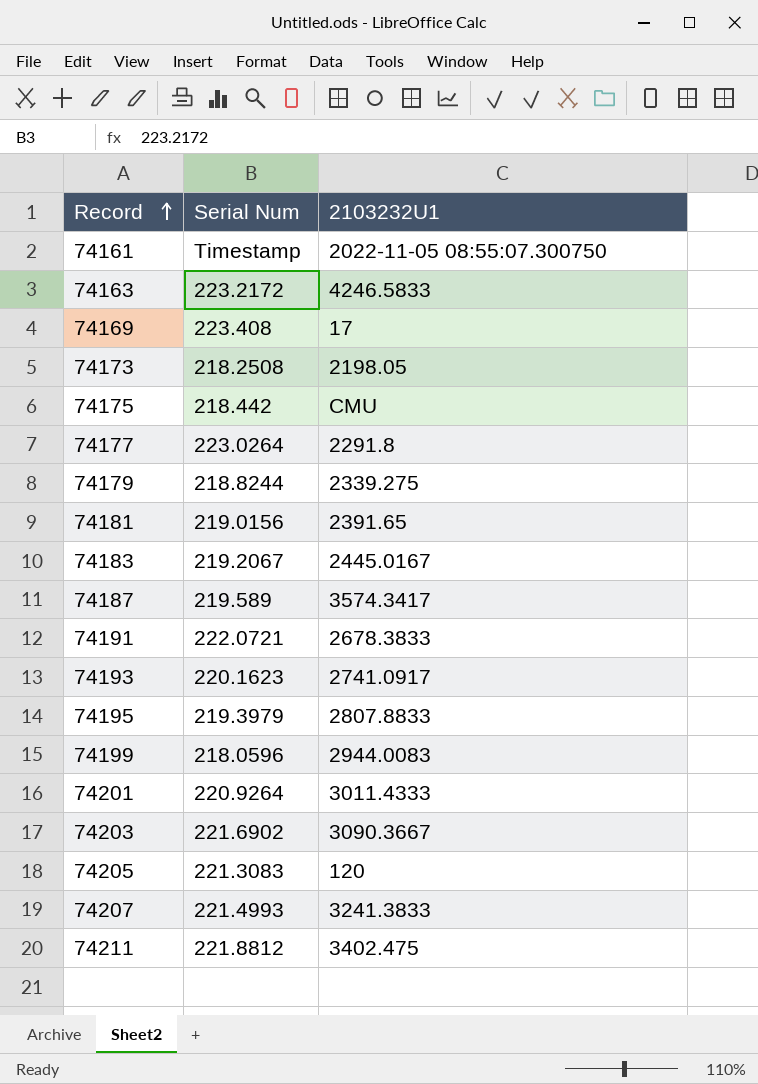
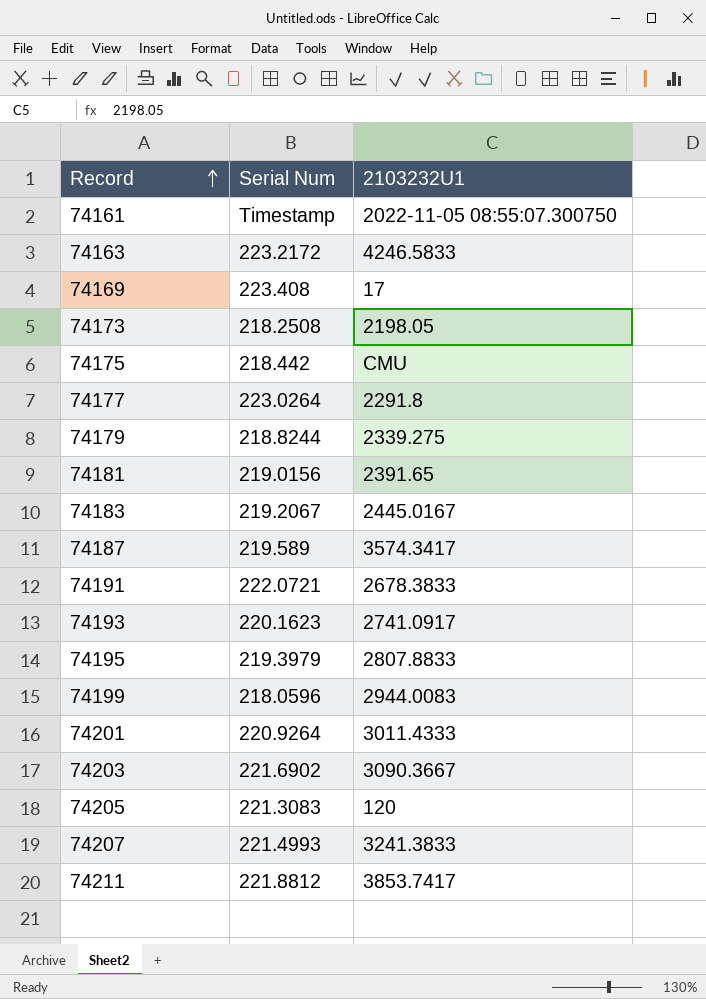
74211 | 2103232U1: 3402.475 -> 3853.7417

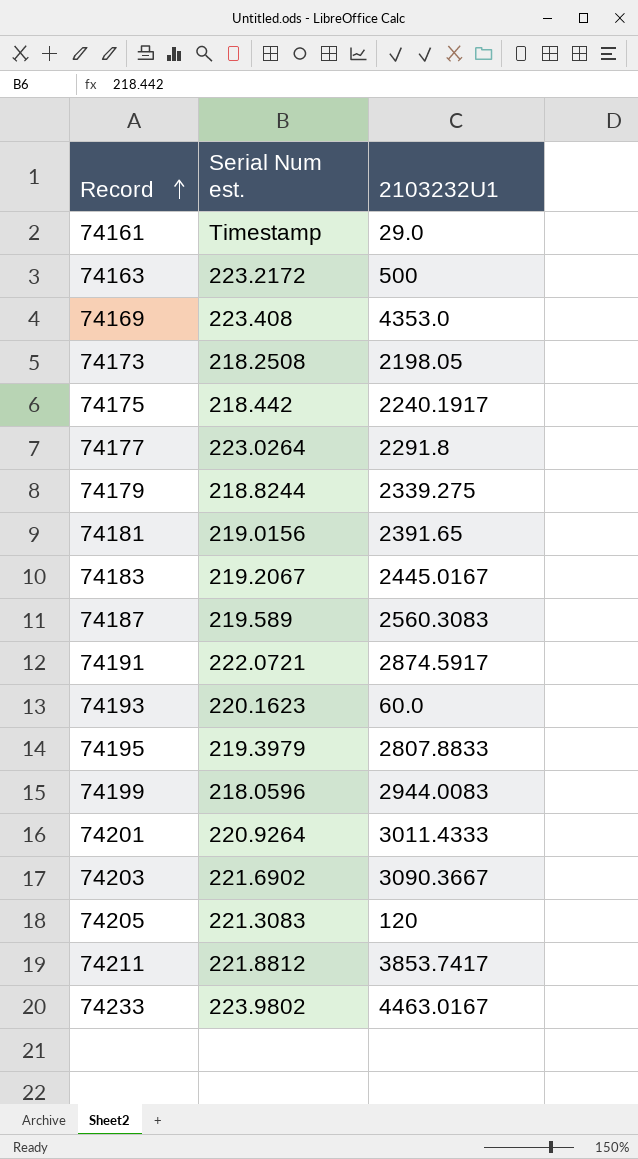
column name: Serial Num -> Serial Num est.
row 74207: 221.4993 | 3241.3833 -> none
74161 | 2103232U1: 2022-11-05 08:55:07.300750 -> 29.0
74163 | 2103232U1: 4246.5833 -> 500
74169 | 2103232U1: 17 -> 4353.0
74175 | 2103232U1: CMU -> 2240.1917
74187 | 2103232U1: 3574.3417 -> 2560.3083
74191 | 2103232U1: 2678.3833 -> 2874.5917
74193 | 2103232U1: 2741.0917 -> 60.0
row 74233: none -> 223.9802 | 4463.0167

